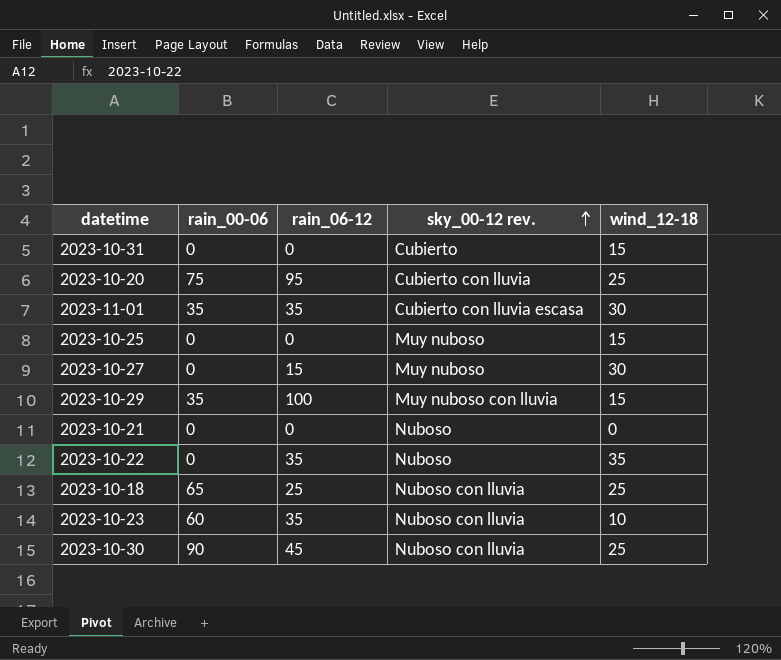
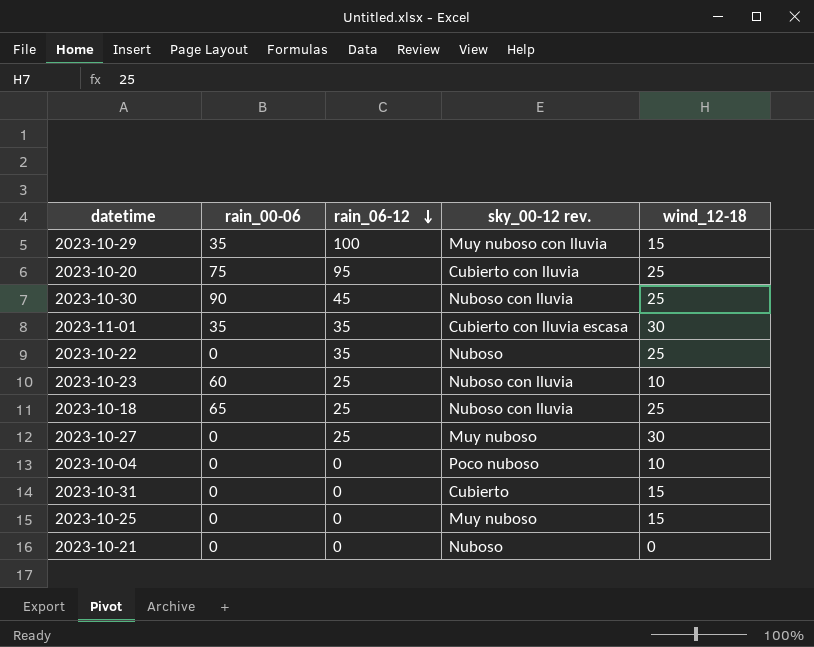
row order: sky_00-12 rev. ascending -> rain_06-12 descending
2023-10-22 | wind_12-18: 35 -> 25
2023-10-23 | rain_06-12: 35 -> 25
2023-10-27 | rain_06-12: 15 -> 25
row 2023-10-04: none -> 0 | 0 | Poco nuboso | 10

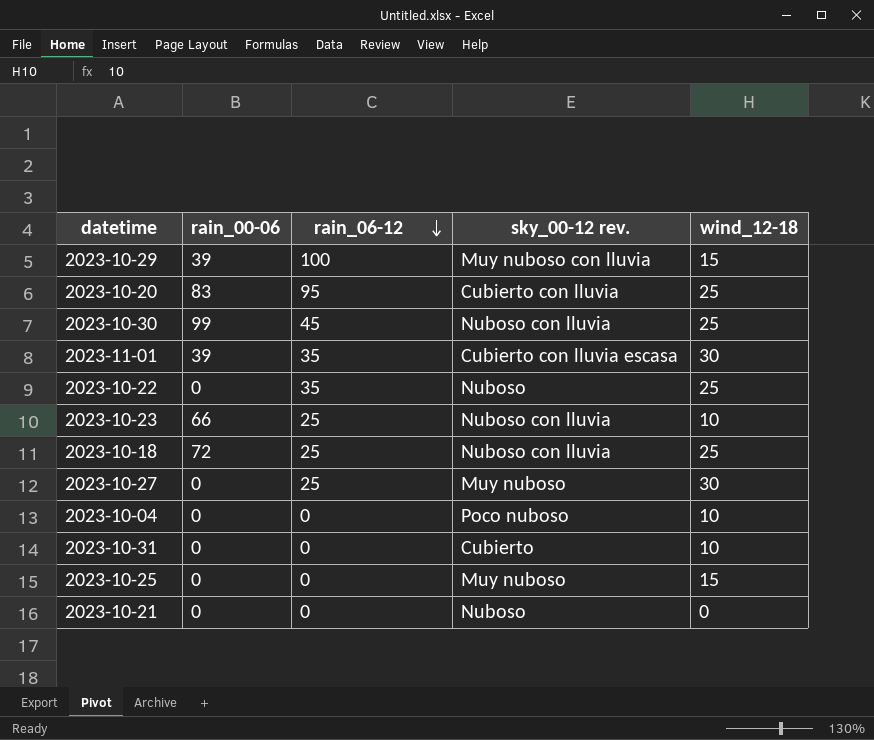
2023-10-29 | rain_00-06: 35 -> 39
2023-10-20 | rain_00-06: 75 -> 83
2023-10-30 | rain_00-06: 90 -> 99
2023-11-01 | rain_00-06: 35 -> 39
2023-10-23 | rain_00-06: 60 -> 66
2023-10-18 | rain_00-06: 65 -> 72
2023-10-31 | wind_12-18: 15 -> 10

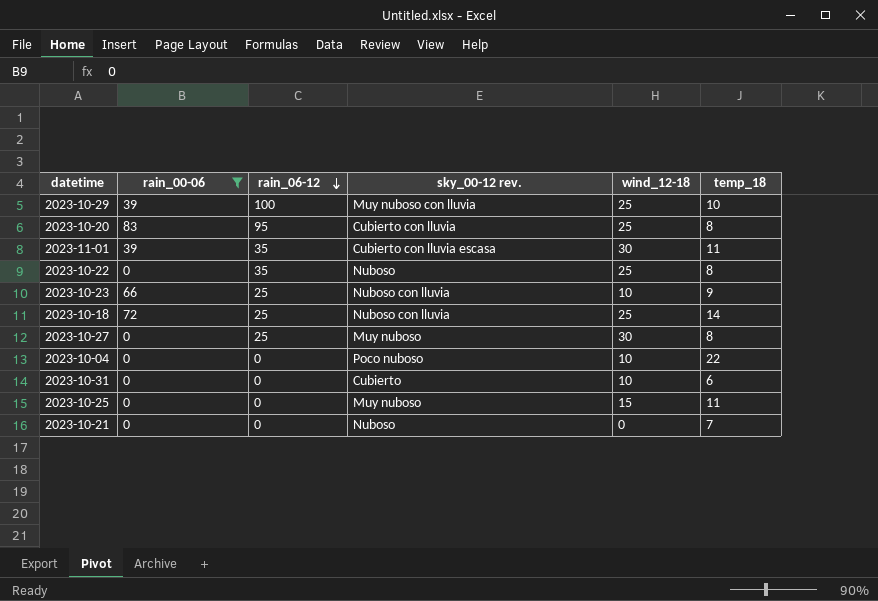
filter: none -> rain_00-06 != 99
column temp_18 | position: none -> 6
2023-10-29 | wind_12-18: 15 -> 25

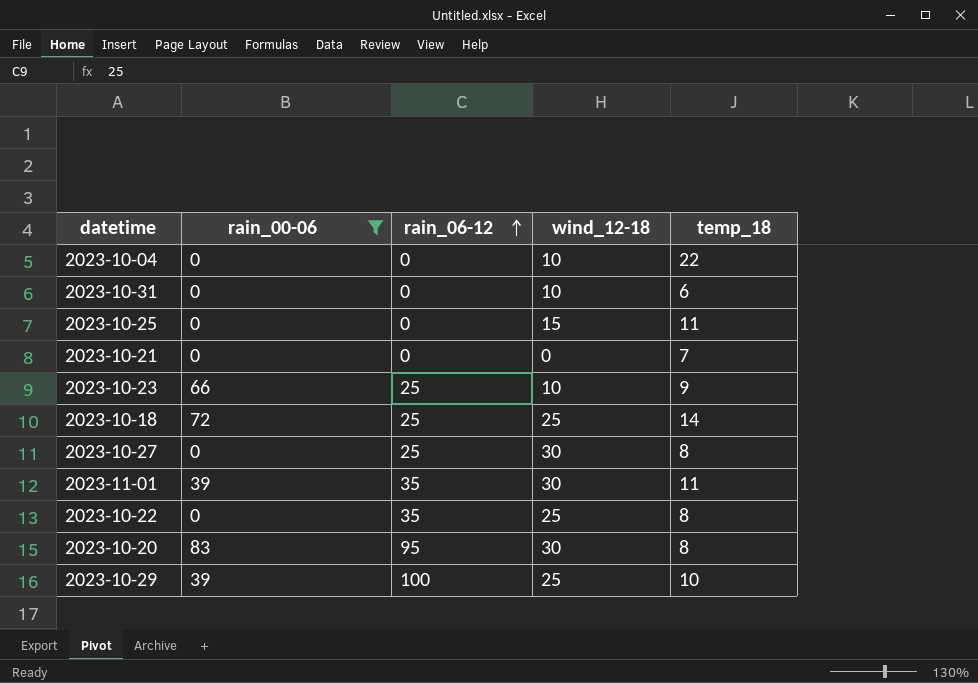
row order: rain_06-12 descending -> rain_06-12 ascending
column sky_00-12 rev. | position: 4 -> none
2023-10-20 | wind_12-18: 25 -> 30

